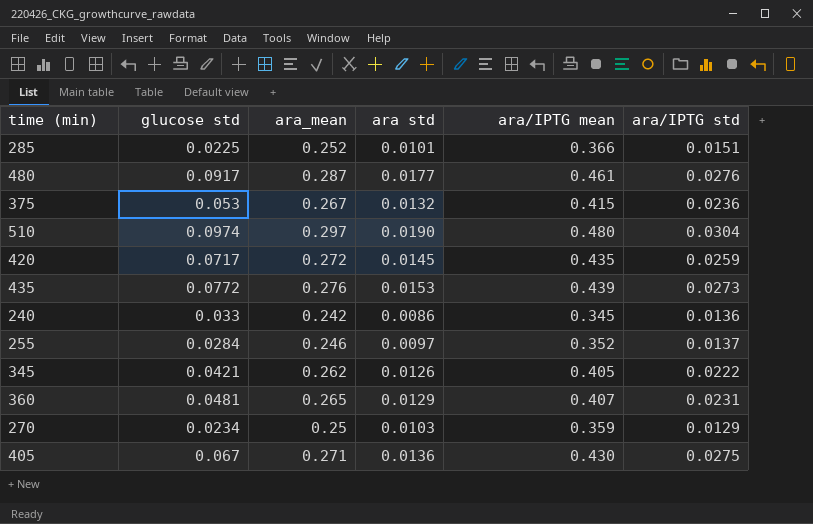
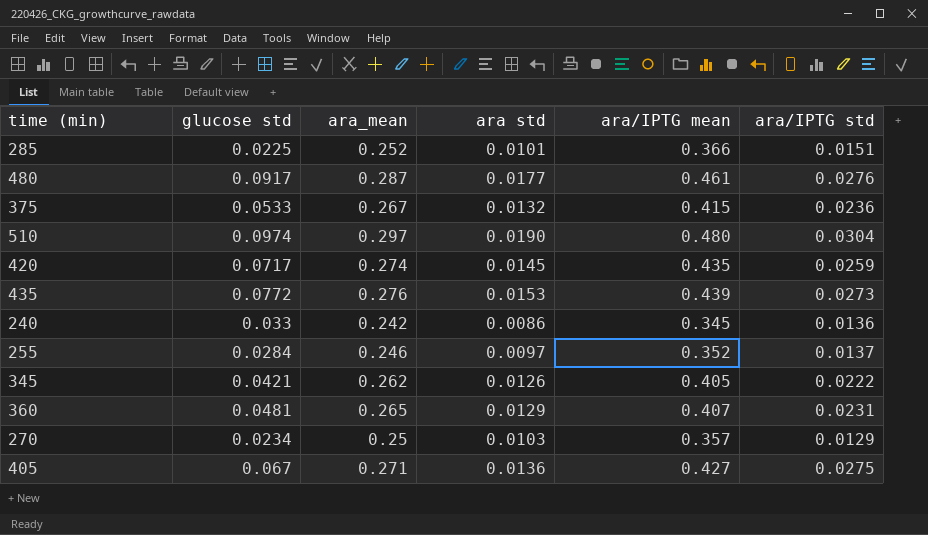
375 | glucose std: 0.053 -> 0.0533
420 | ara_mean: 0.272 -> 0.274
270 | ara/IPTG mean: 0.359 -> 0.357
405 | ara/IPTG mean: 0.430 -> 0.427

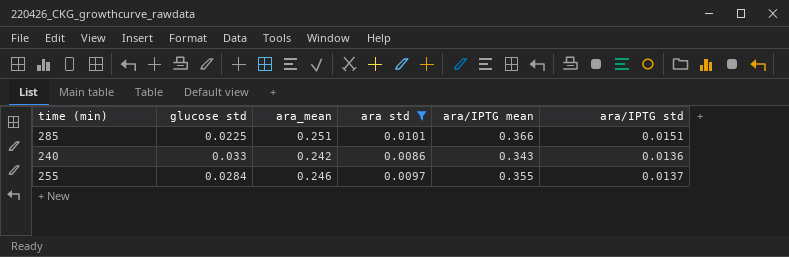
filter: none -> ara std <= 0.0101
285 | ara_mean: 0.252 -> 0.251
240 | ara/IPTG mean: 0.345 -> 0.343
255 | ara/IPTG mean: 0.352 -> 0.355

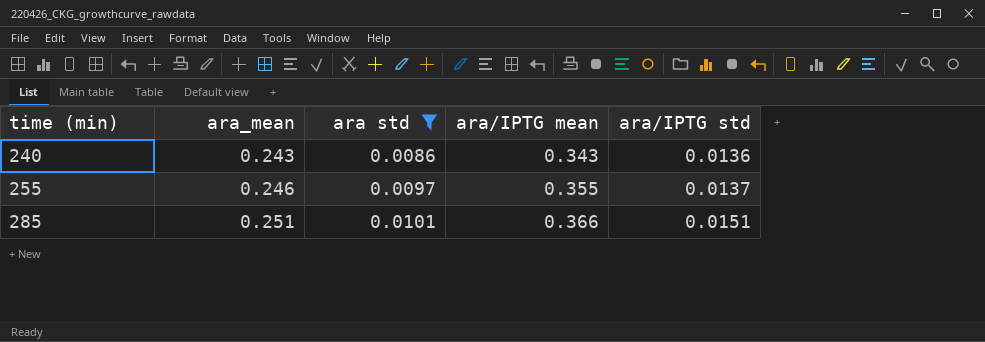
row order: none -> time (min) ascending
column glucose std | position: 2 -> none
240 | ara_mean: 0.242 -> 0.243

